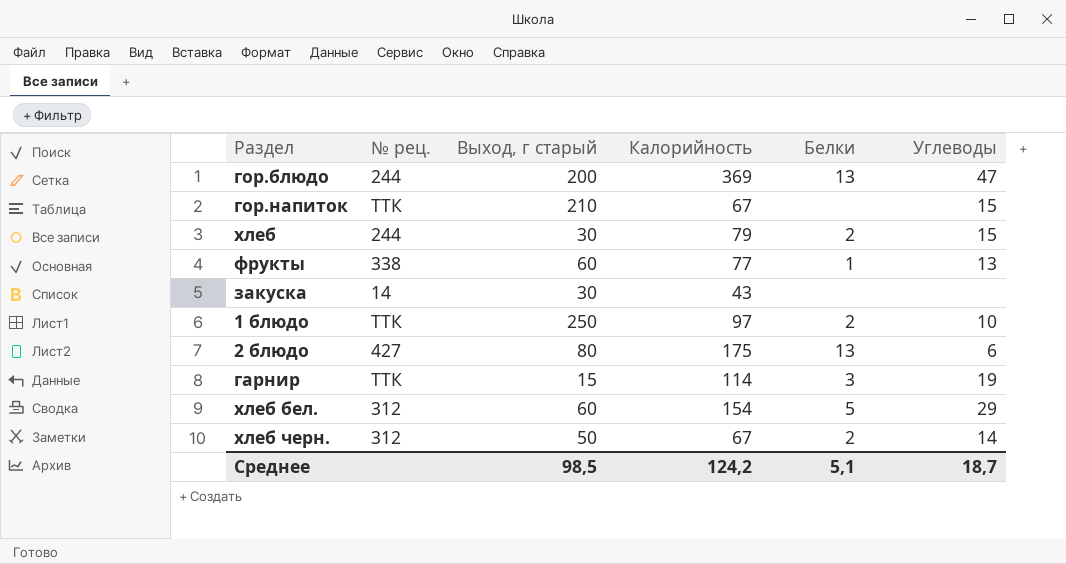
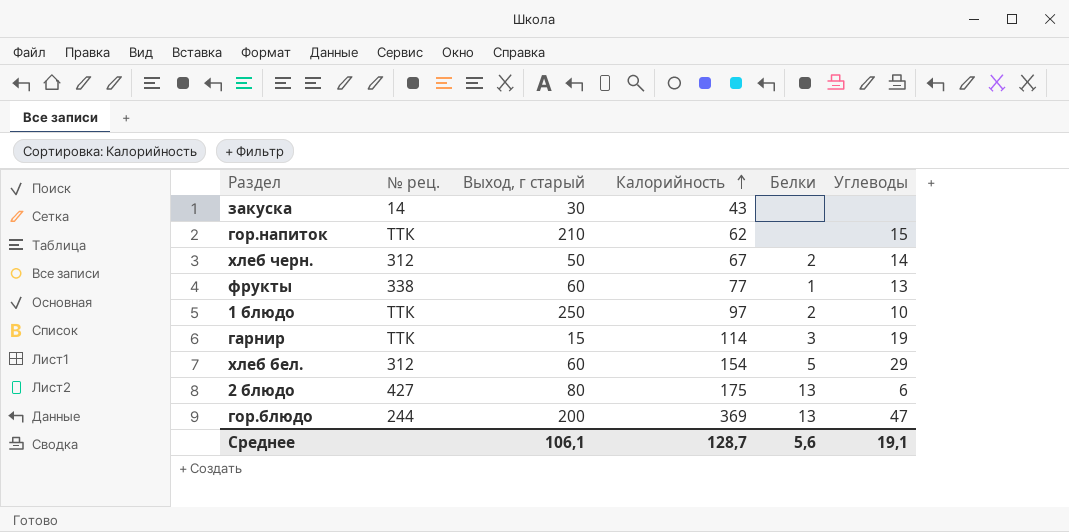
row order: none -> Калорийность ascending
row хлеб: 244 | 30 | 79 | 2 | 15 -> none
гор.напиток | Калорийность: 67 -> 62
Среднее | Выход, г старый: 98,5 -> 106,1
Среднее | Калорийность: 124,2 -> 128,7
Среднее | Белки: 5,1 -> 5,6
Среднее | Углеводы: 18,7 -> 19,1

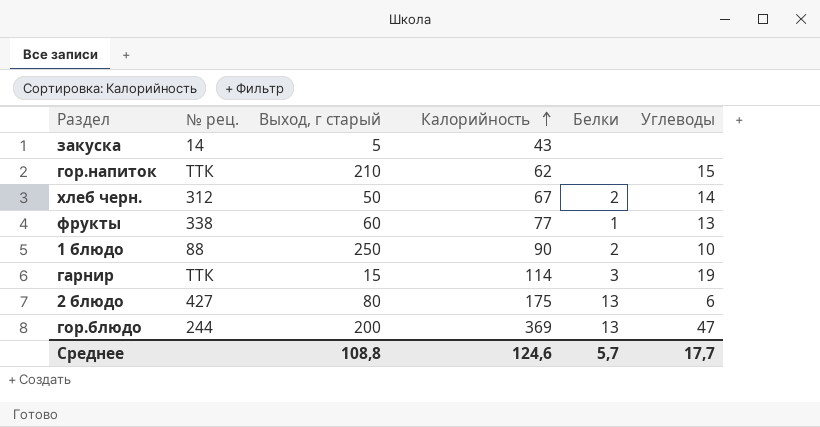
row хлеб бел.: 312 | 60 | 154 | 5 | 29 -> none
закуска | Выход, г старый: 30 -> 5
1 блюдо | № рец.: ТТК -> 88
1 блюдо | Калорийность: 97 -> 90
Среднее | Выход, г старый: 106,1 -> 108,8
Среднее | Калорийность: 128,7 -> 124,6
Среднее | Белки: 5,6 -> 5,7
Среднее | Углеводы: 19,1 -> 17,7

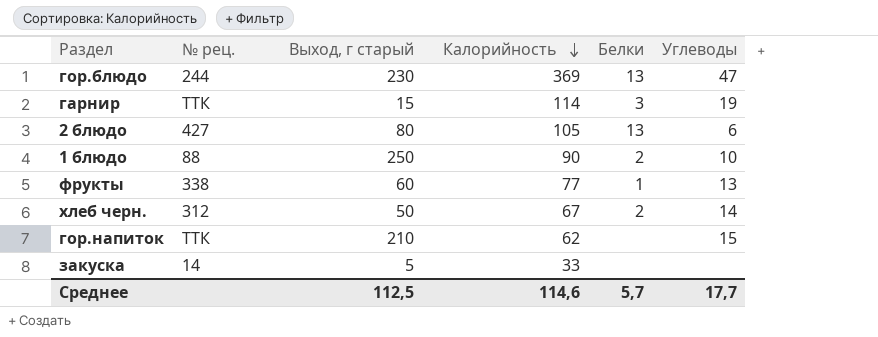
row order: Калорийность ascending -> Калорийность descending
гор.блюдо | Выход, г старый: 200 -> 230
2 блюдо | Калорийность: 175 -> 105
закуска | Калорийность: 43 -> 33
Среднее | Выход, г старый: 108,8 -> 112,5
Среднее | Калорийность: 124,6 -> 114,6

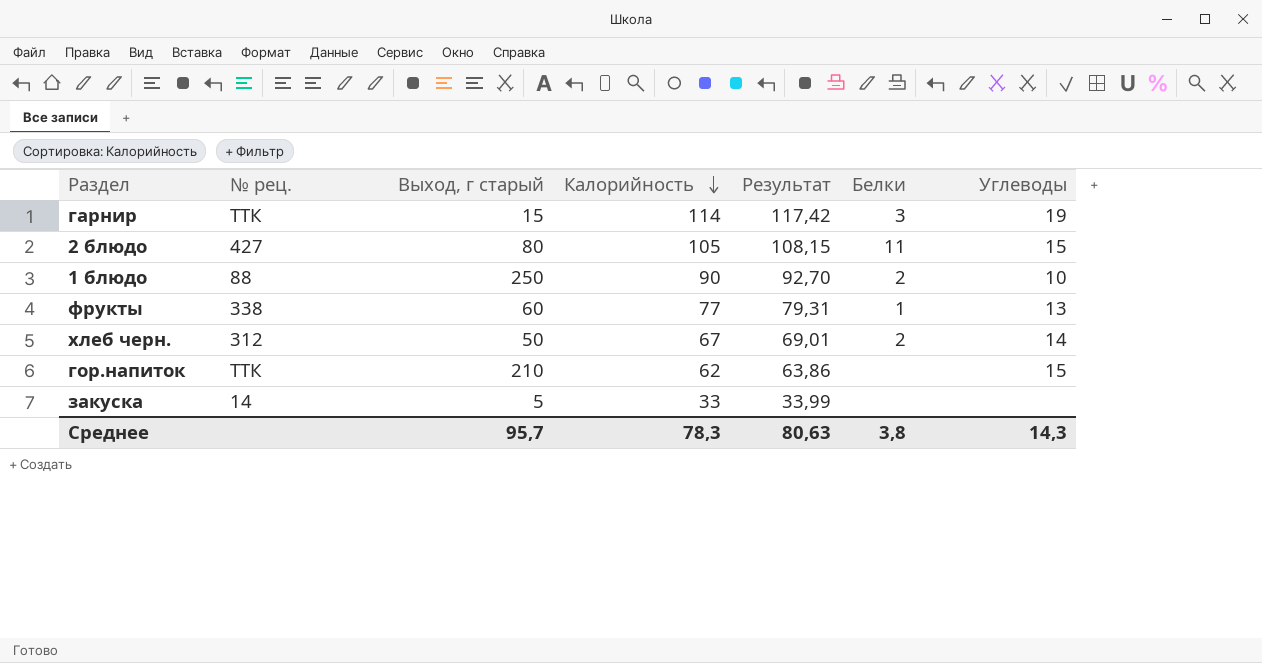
column Результат | formula: none -> [Калорийность] * 1,03
row гор.блюдо: 244 | 230 | 369 | 13 | 47 -> none
2 блюдо | Белки: 13 -> 11
2 блюдо | Углеводы: 6 -> 15
Среднее | Выход, г старый: 112,5 -> 95,7
Среднее | Калорийность: 114,6 -> 78,3
Среднее | Белки: 5,7 -> 3,8
Среднее | Углеводы: 17,7 -> 14,3

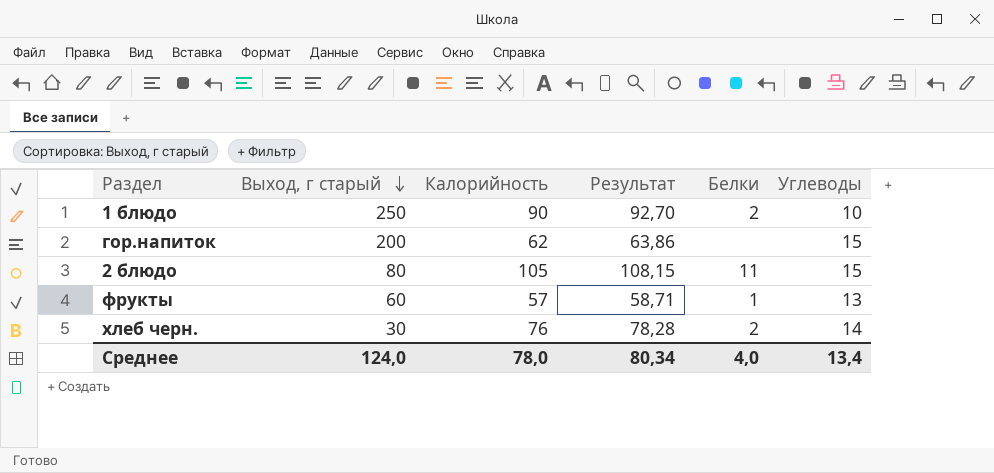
row order: Калорийность descending -> Выход, г старый descending
column № рец. | position: 2 -> none
row гарнир: ТТК | 15 | 114 | 117,42 | 3 | 19 -> none
row закуска: 14 | 5 | 33 | 33,99 | none | none -> none
гор.напиток | Выход, г старый: 210 -> 200
фрукты | Калорийность: 77 -> 57
фрукты | Результат: 79,31 -> 58,71
хлеб черн. | Выход, г старый: 50 -> 30
хлеб черн. | Калорийность: 67 -> 76
хлеб черн. | Результат: 69,01 -> 78,28
Среднее | Выход, г старый: 95,7 -> 124,0
Среднее | Калорийность: 78,3 -> 78,0
Среднее | Результат: 80,63 -> 80,34
Среднее | Белки: 3,8 -> 4,0
Среднее | Углеводы: 14,3 -> 13,4

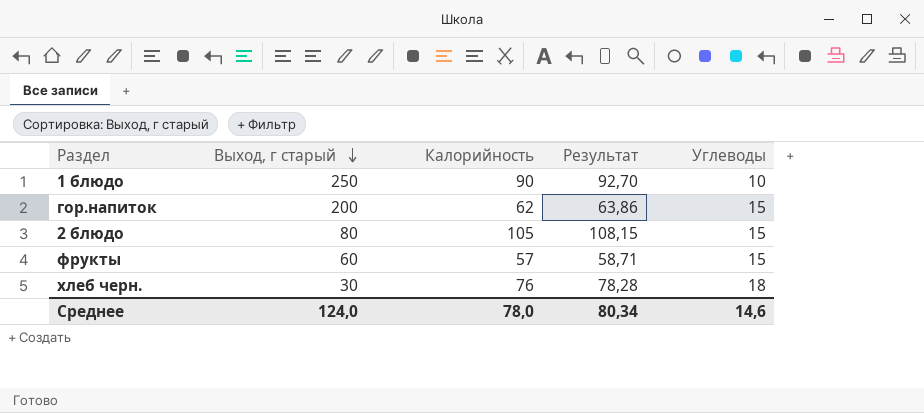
column Белки | position: 5 -> none
фрукты | Углеводы: 13 -> 15
хлеб черн. | Углеводы: 14 -> 18
Среднее | Углеводы: 13,4 -> 14,6

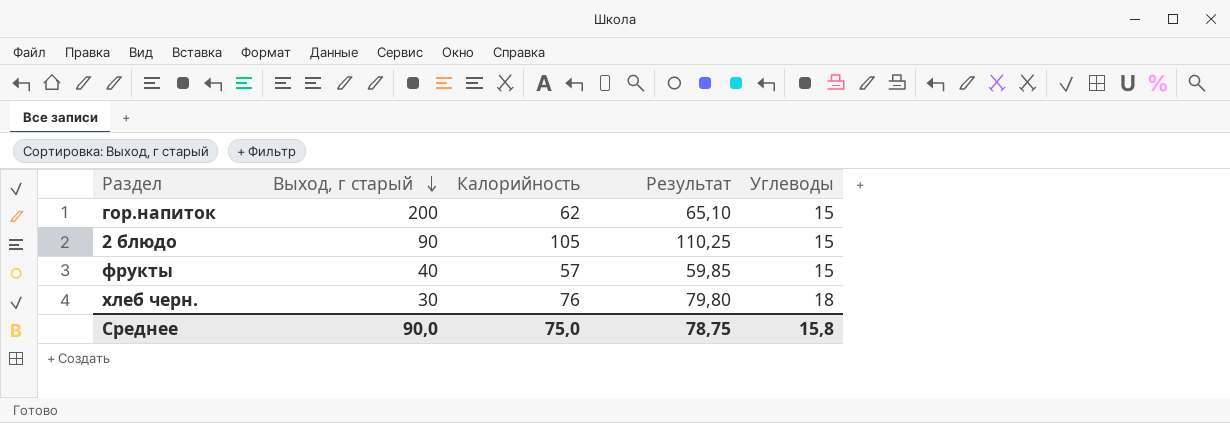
column Результат | formula: [Калорийность] * 1,03 -> [Калорийность] * 1,05
row 1 блюдо: 250 | 90 | 92,70 | 10 -> none
2 блюдо | Выход, г старый: 80 -> 90
фрукты | Выход, г старый: 60 -> 40
Среднее | Выход, г старый: 124,0 -> 90,0
Среднее | Калорийность: 78,0 -> 75,0
Среднее | Результат: 80,34 -> 78,75
Среднее | Углеводы: 14,6 -> 15,8

